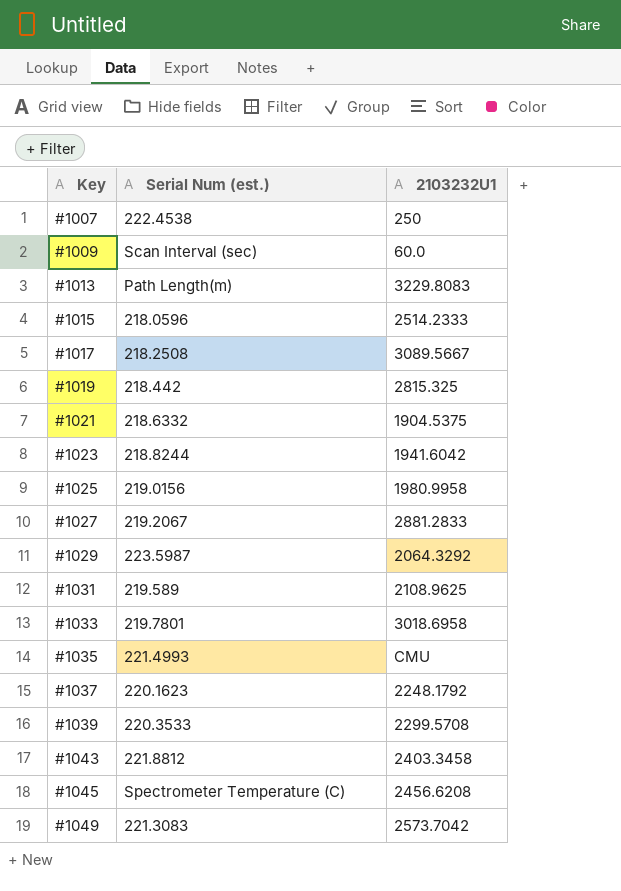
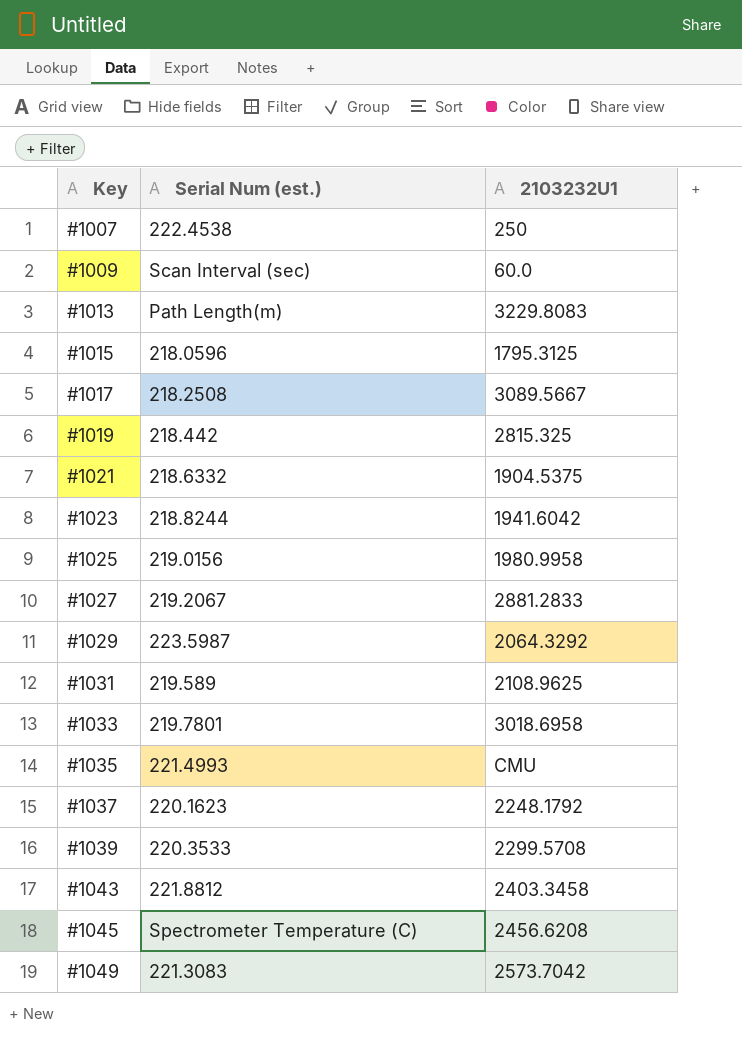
#1015 | 2103232U1: 2514.2333 -> 1795.3125

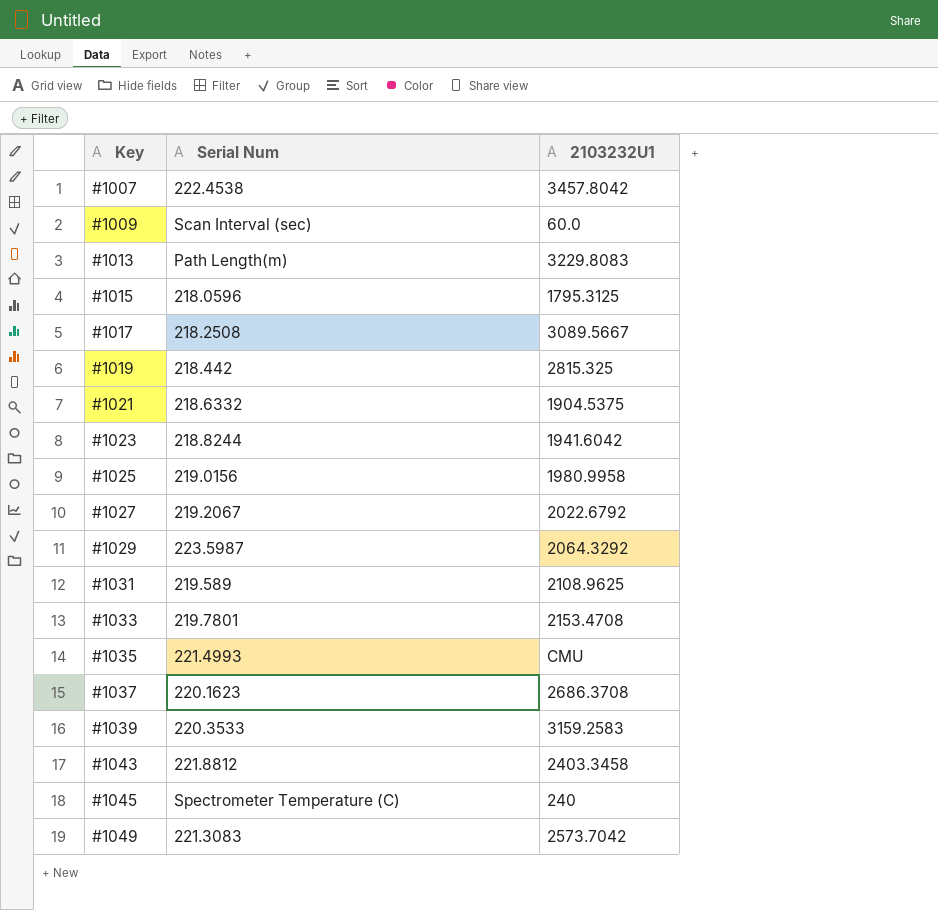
column name: Serial Num (est.) -> Serial Num
#1007 | 2103232U1: 250 -> 3457.8042
#1027 | 2103232U1: 2881.2833 -> 2022.6792
#1033 | 2103232U1: 3018.6958 -> 2153.4708
#1037 | 2103232U1: 2248.1792 -> 2686.3708
#1039 | 2103232U1: 2299.5708 -> 3159.2583
#1045 | 2103232U1: 2456.6208 -> 240

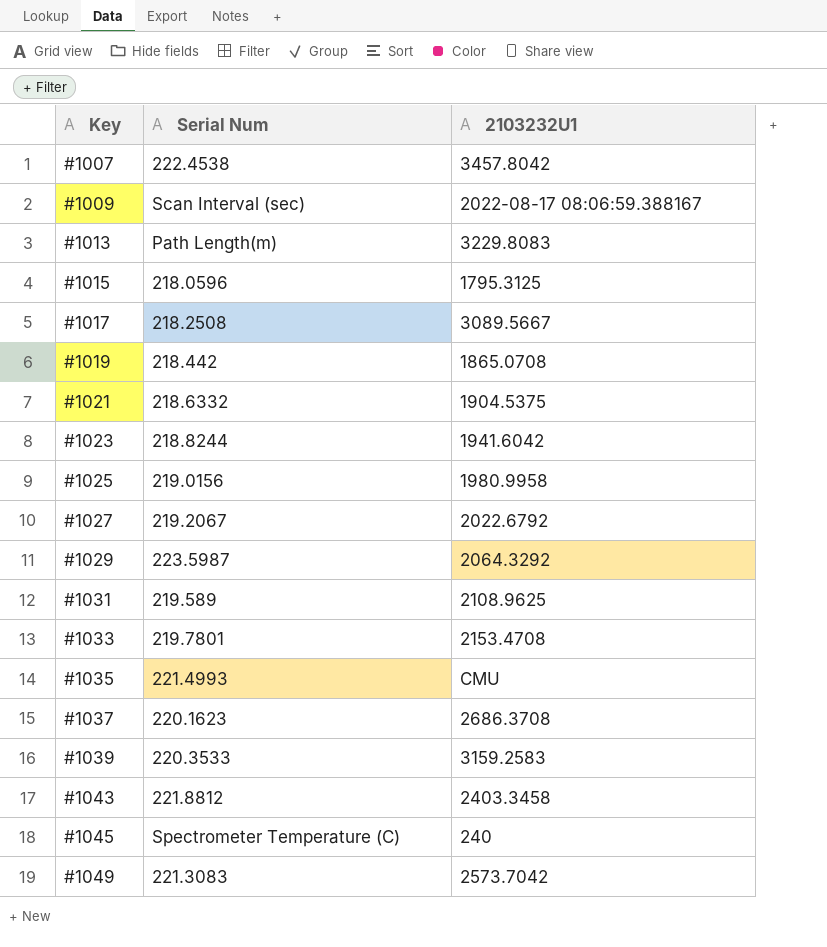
#1009 | 2103232U1: 60.0 -> 2022-08-17 08:06:59.388167
#1019 | 2103232U1: 2815.325 -> 1865.0708

